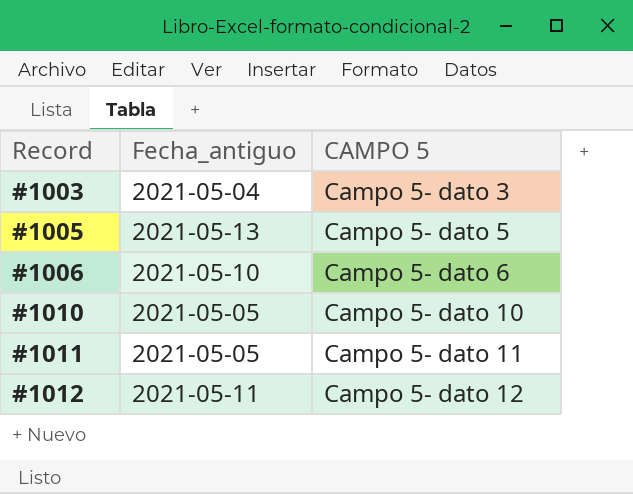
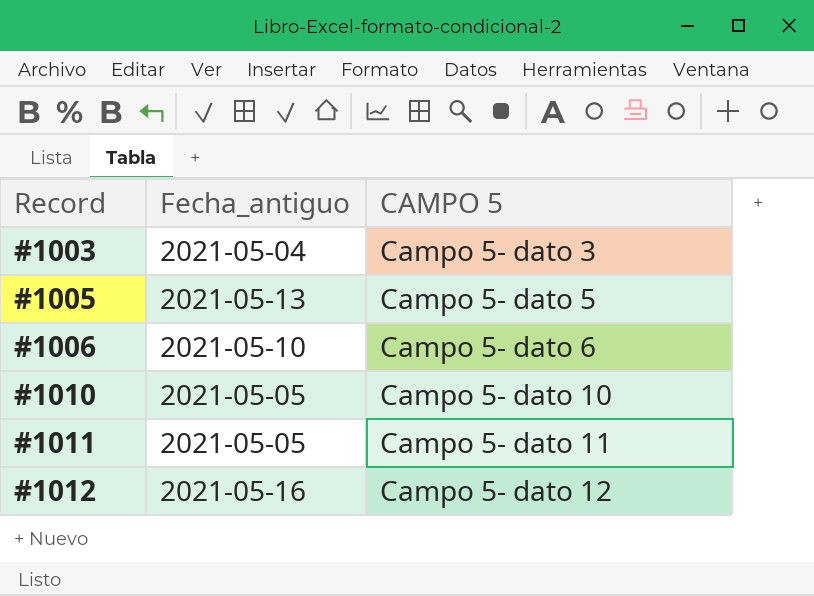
#1012 | Fecha_antiguo: 2021-05-11 -> 2021-05-16

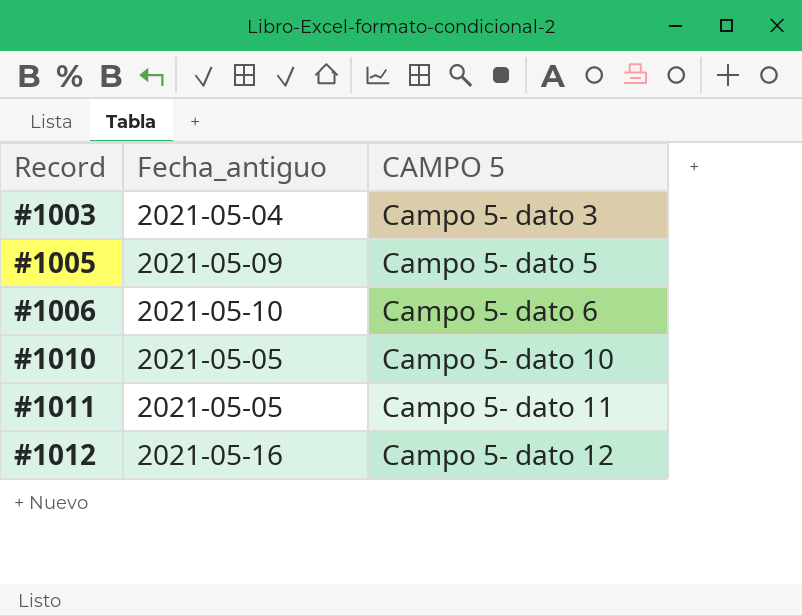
#1005 | Fecha_antiguo: 2021-05-13 -> 2021-05-09

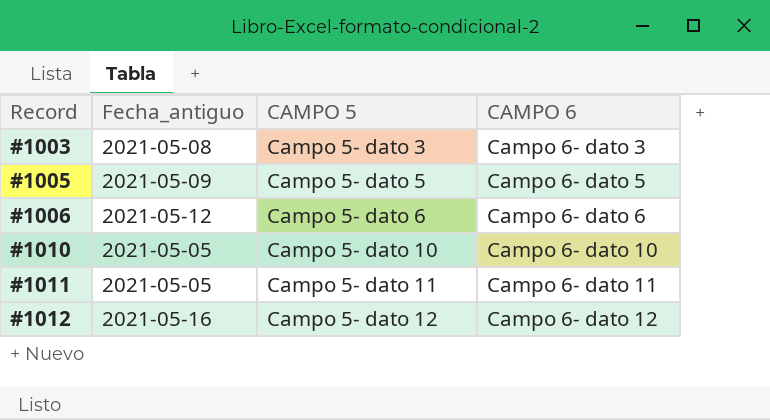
column CAMPO 6 | position: none -> 4
#1003 | Fecha_antiguo: 2021-05-04 -> 2021-05-08
#1006 | Fecha_antiguo: 2021-05-10 -> 2021-05-12

